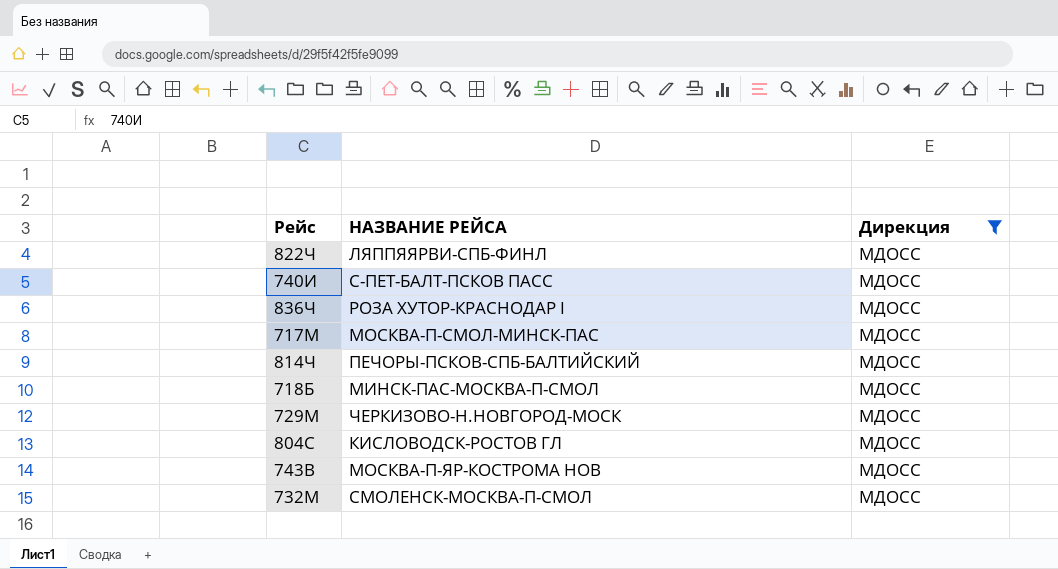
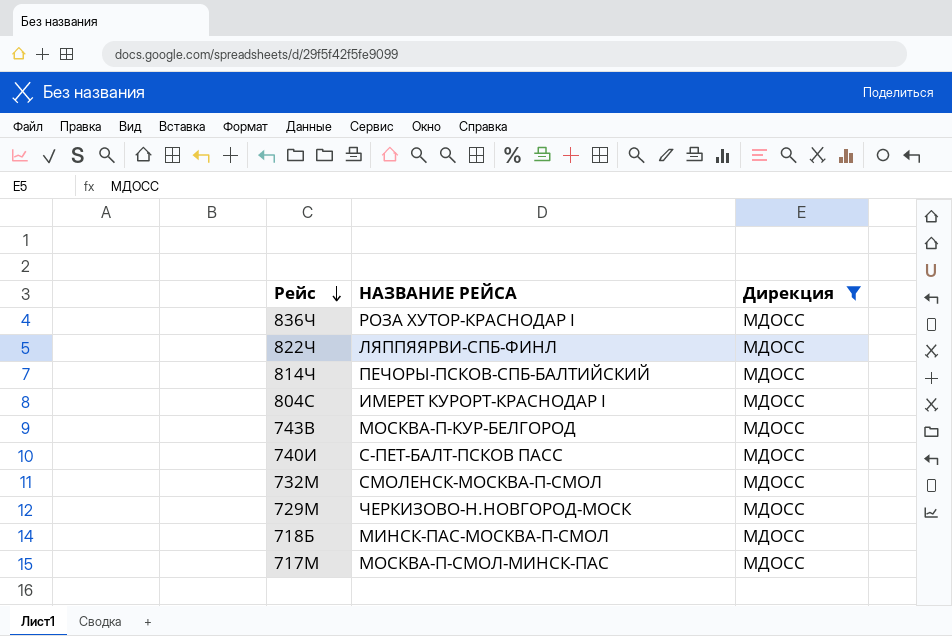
row order: none -> Рейс descending
804С | НАЗВАНИЕ РЕЙСА: КИСЛОВОДСК-РОСТОВ ГЛ -> ИМЕРЕТ КУРОРТ-КРАСНОДАР I
743В | НАЗВАНИЕ РЕЙСА: МОСКВА-П-ЯР-КОСТРОМА НОВ -> МОСКВА-П-КУР-БЕЛГОРОД

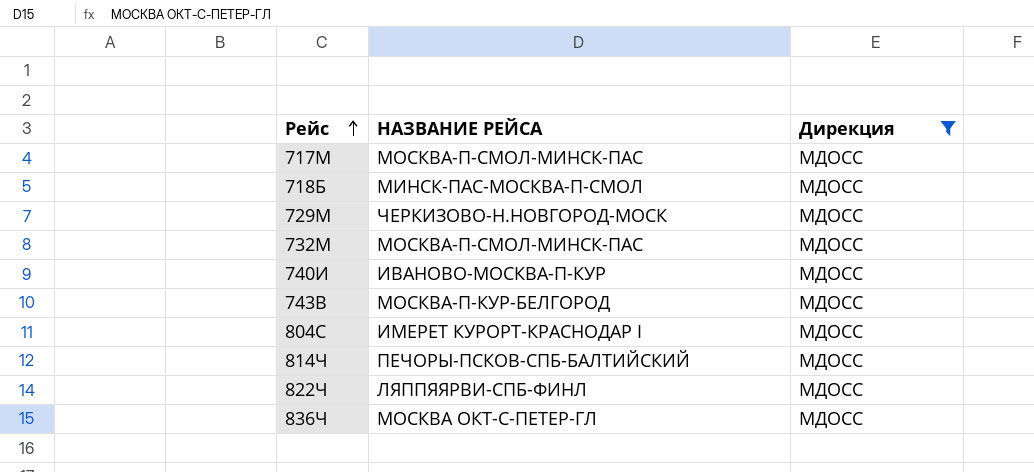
row order: Рейс descending -> Рейс ascending
732М | НАЗВАНИЕ РЕЙСА: СМОЛЕНСК-МОСКВА-П-СМОЛ -> МОСКВА-П-СМОЛ-МИНСК-ПАС
740И | НАЗВАНИЕ РЕЙСА: С-ПЕТ-БАЛТ-ПСКОВ ПАСС -> ИВАНОВО-МОСКВА-П-КУР
836Ч | НАЗВАНИЕ РЕЙСА: РОЗА ХУТОР-КРАСНОДАР I -> МОСКВА ОКТ-С-ПЕТЕР-ГЛ

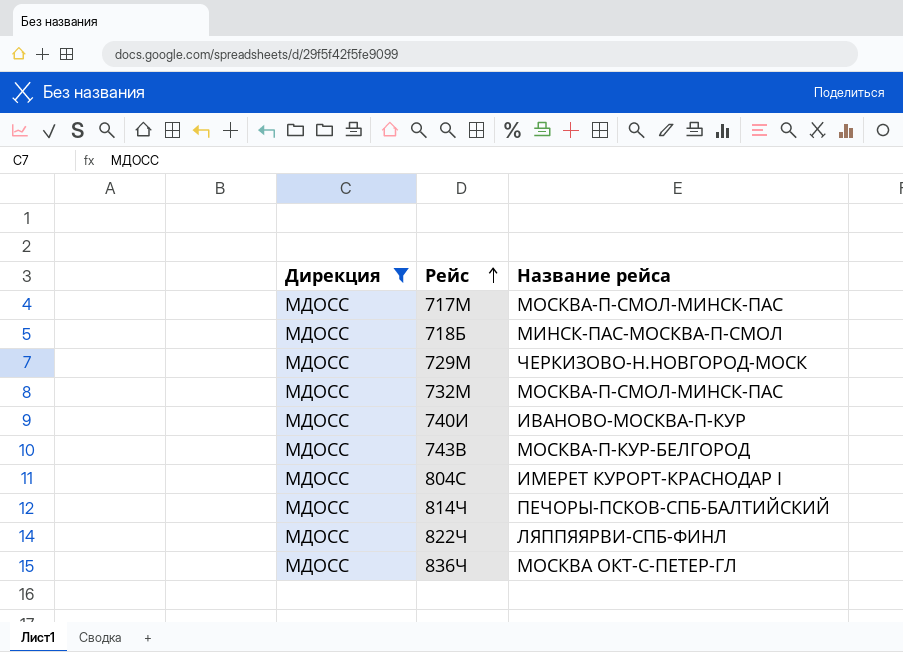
column Дирекция | position: 3 -> 1
column name: НАЗВАНИЕ РЕЙСА -> Название рейса

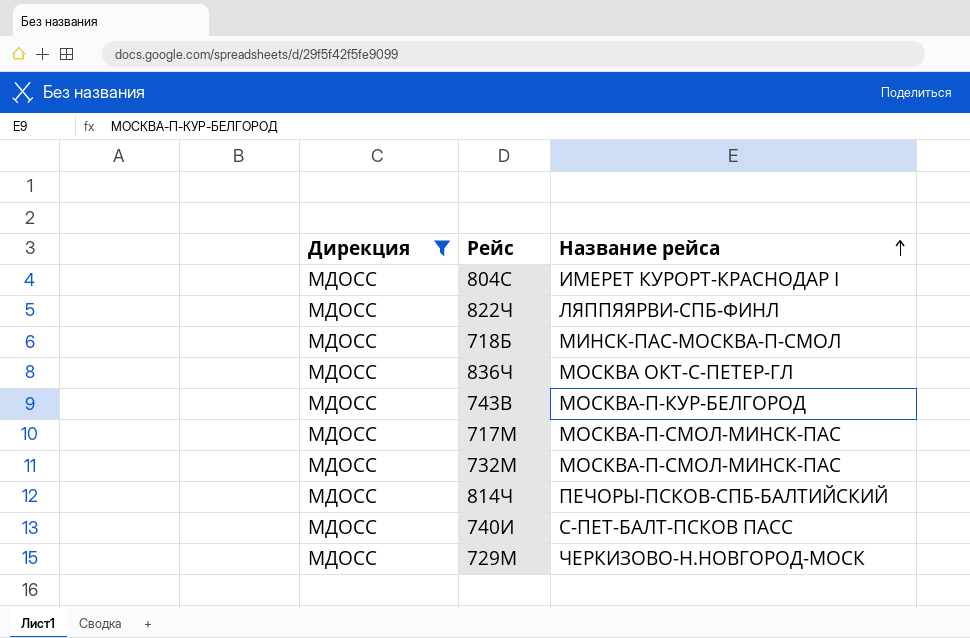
row order: Рейс ascending -> Название рейса ascending
740И | Название рейса: ИВАНОВО-МОСКВА-П-КУР -> С-ПЕТ-БАЛТ-ПСКОВ ПАСС

